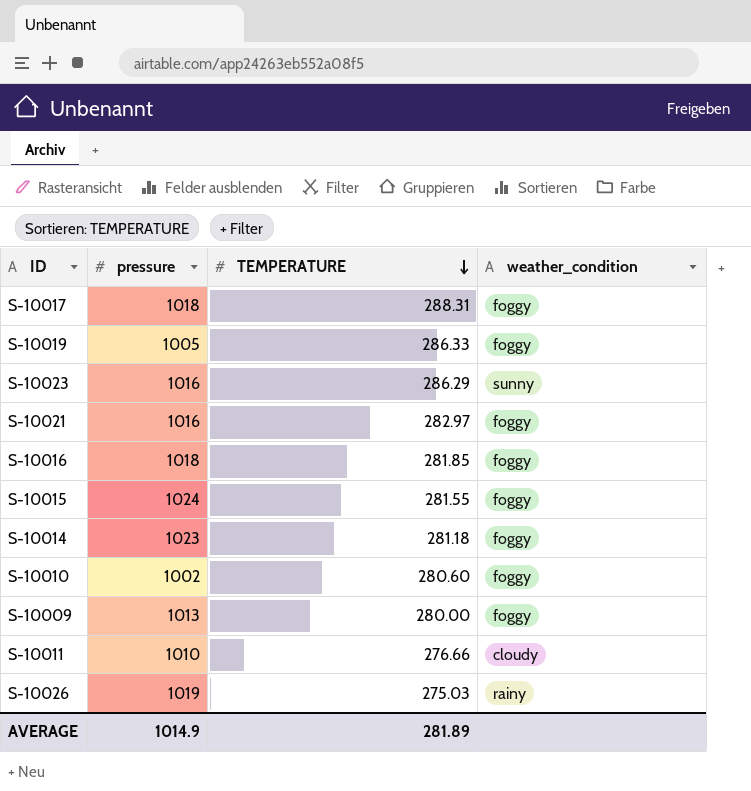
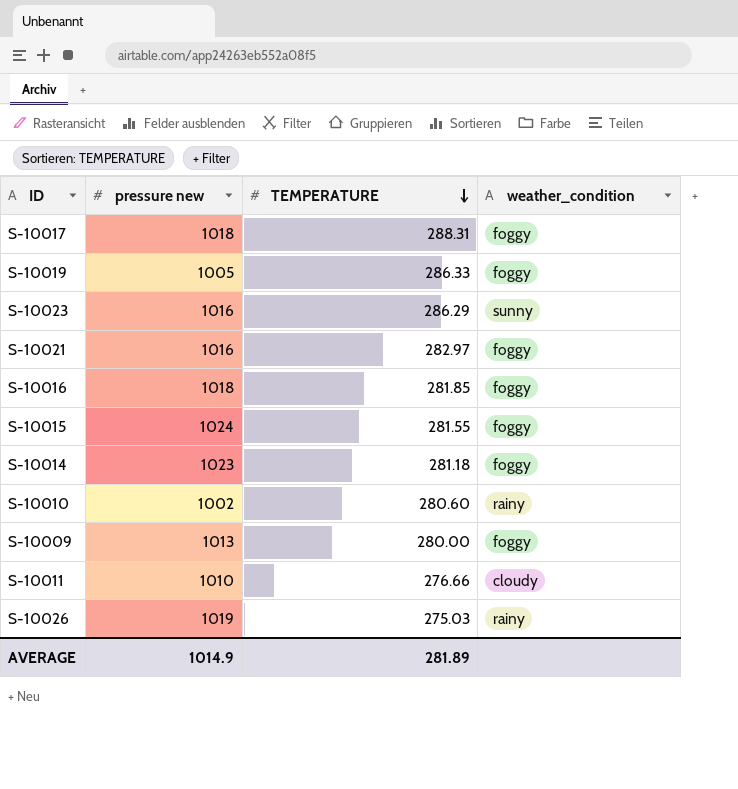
column name: pressure -> pressure new
S-10010 | weather_condition: foggy -> rainy

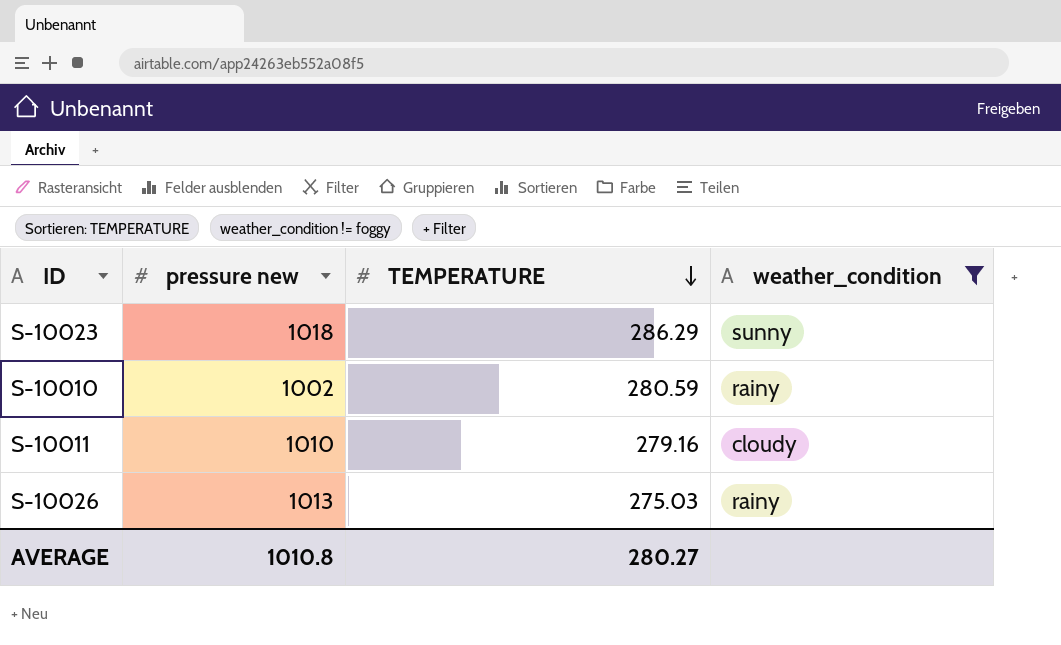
filter: none -> weather_condition != foggy
S-10023 | pressure new: 1016 -> 1018
S-10010 | TEMPERATURE: 280.60 -> 280.59
S-10011 | TEMPERATURE: 276.66 -> 279.16
S-10026 | pressure new: 1019 -> 1013
AVERAGE | pressure new: 1014.9 -> 1010.8
AVERAGE | TEMPERATURE: 281.89 -> 280.27

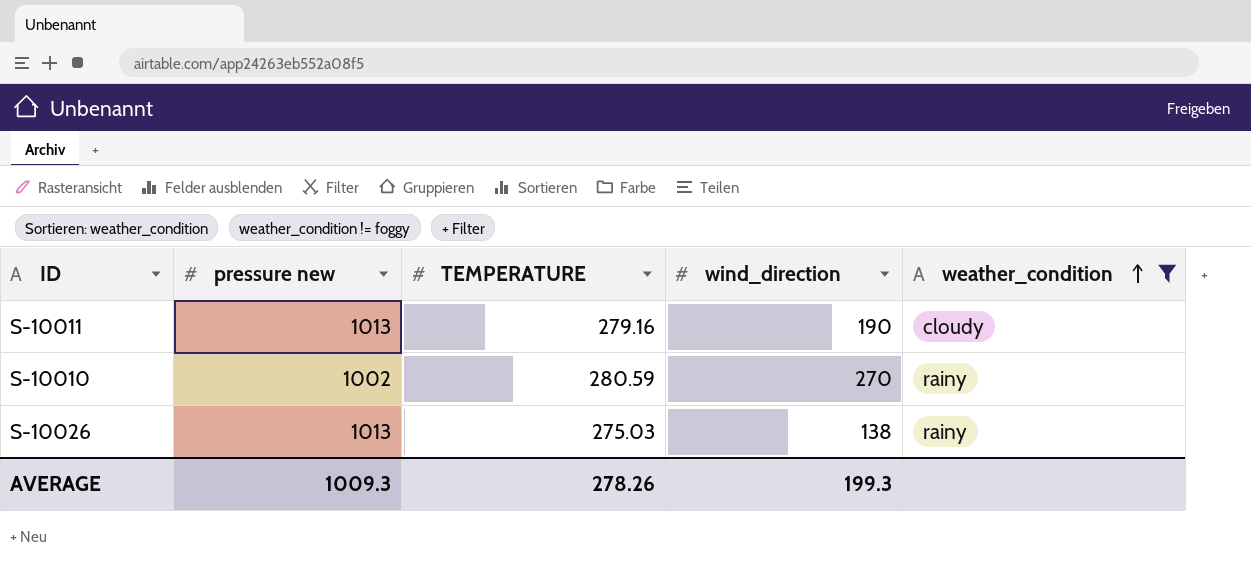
row order: TEMPERATURE descending -> weather_condition ascending
column wind_direction | position: none -> 4
row S-10023: 1018 | 286.29 | sunny -> none
S-10011 | pressure new: 1010 -> 1013
AVERAGE | pressure new: 1010.8 -> 1009.3
AVERAGE | TEMPERATURE: 280.27 -> 278.26

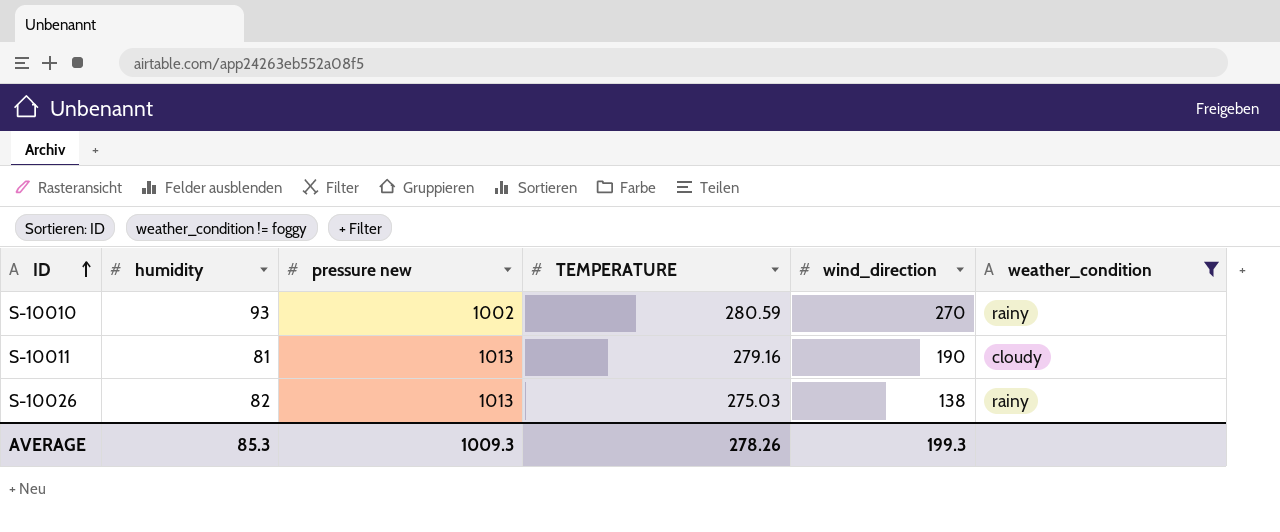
row order: weather_condition ascending -> ID ascending
column humidity | position: none -> 2

